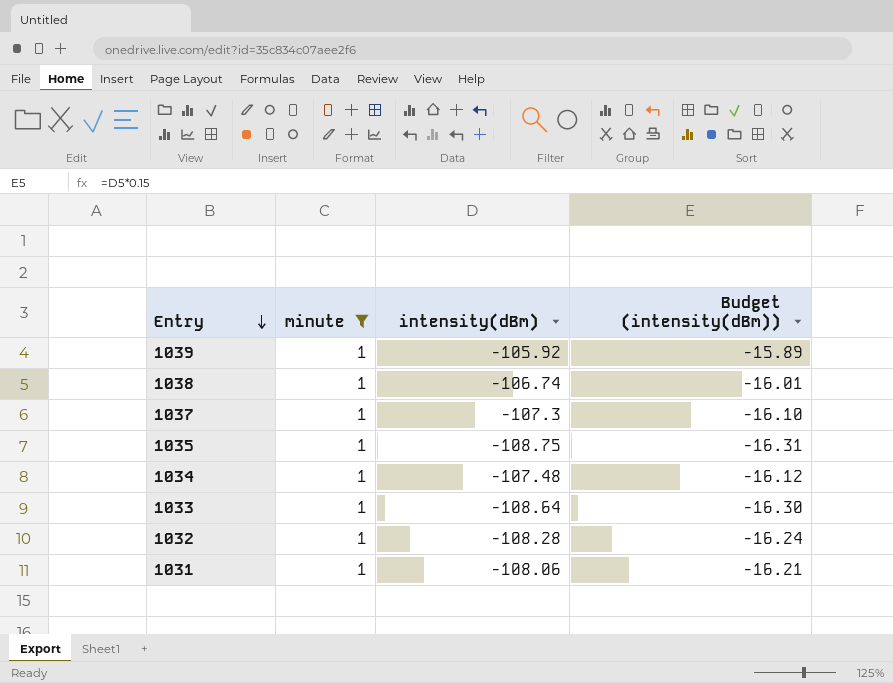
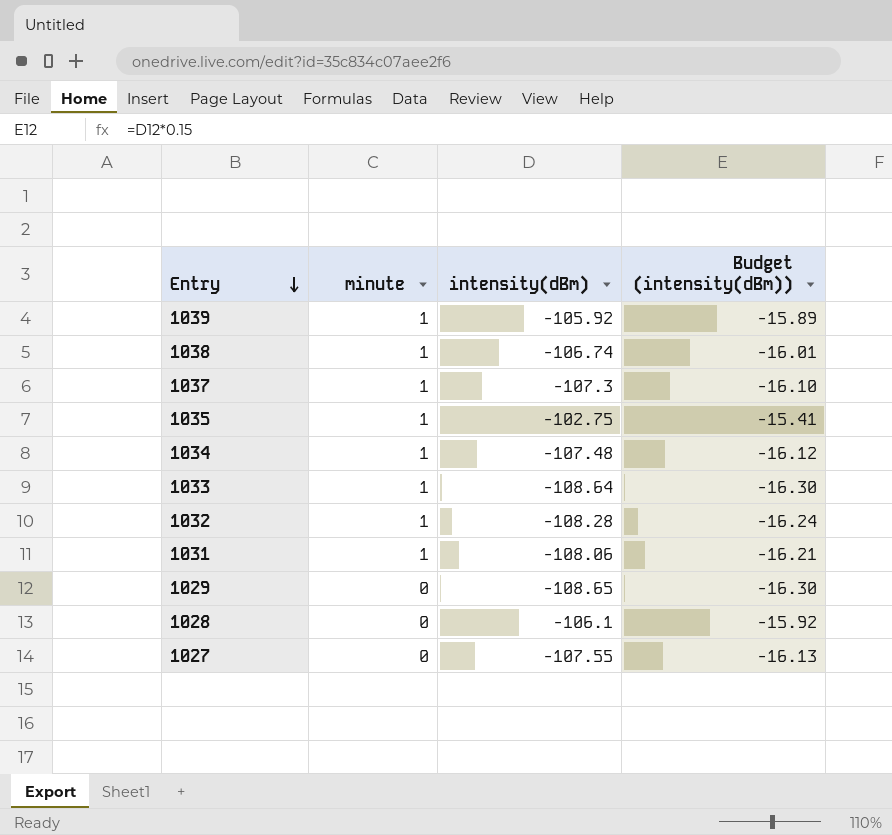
filter: minute = 1 -> none
1035 | intensity(dBm): -108.75 -> -102.75
1035 | Budget (intensity(dBm)): -16.31 -> -15.41

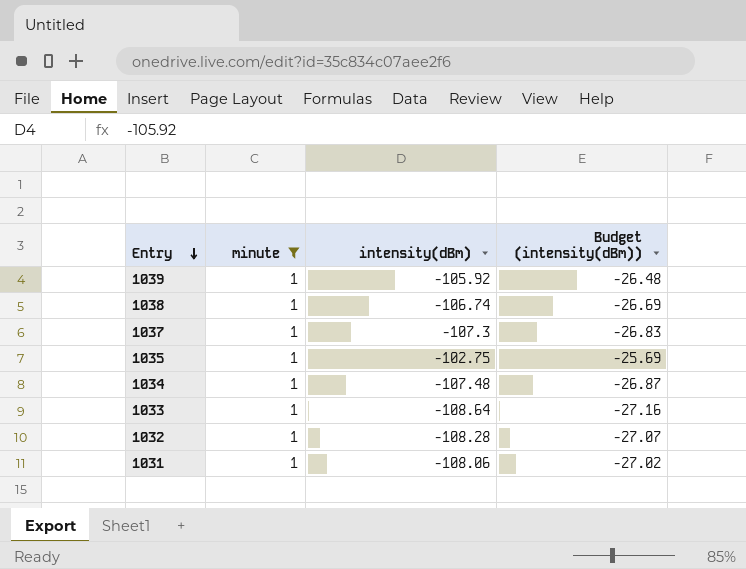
filter: none -> minute = 1
column Budget (intensity(dBm)) | formula: [intensity(dBm)] * 0.15 -> [intensity(dBm)] * 0.25

